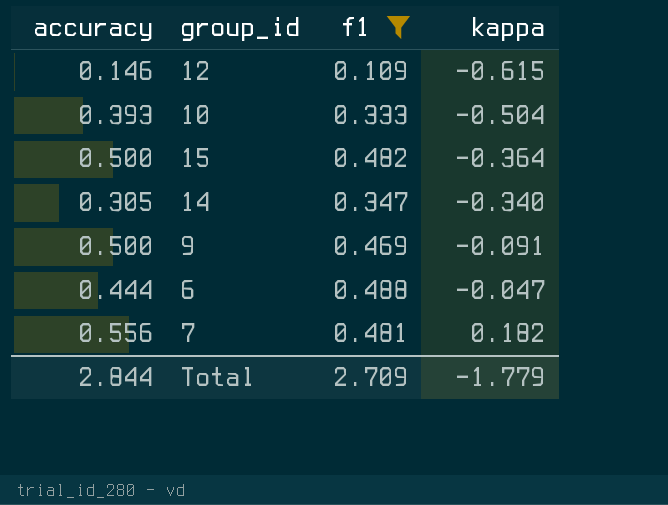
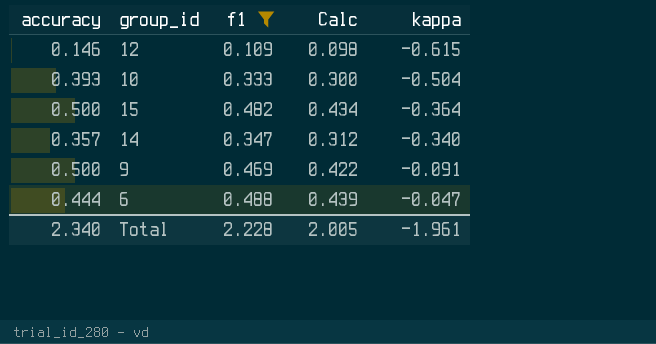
column Calc | formula: none -> [f1] * 0.9
row 7: 0.556 | 0.481 | 0.182 -> none
14 | accuracy: 0.305 -> 0.357
Total | accuracy: 2.844 -> 2.340
Total | f1: 2.709 -> 2.228
Total | kappa: -1.779 -> -1.961

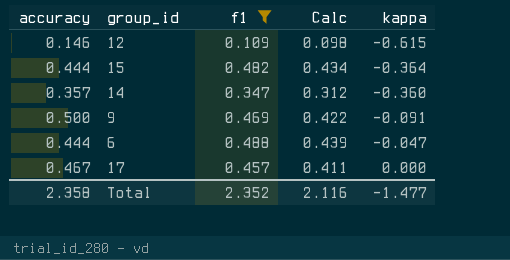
row 10: 0.393 | 0.333 | 0.300 | -0.504 -> none
15 | accuracy: 0.500 -> 0.444
14 | kappa: -0.340 -> -0.360
row 17: none -> 0.467 | 0.457 | 0.411 | 0.000
Total | accuracy: 2.340 -> 2.358
Total | f1: 2.228 -> 2.352
Total | Calc: 2.005 -> 2.116
Total | kappa: -1.961 -> -1.477

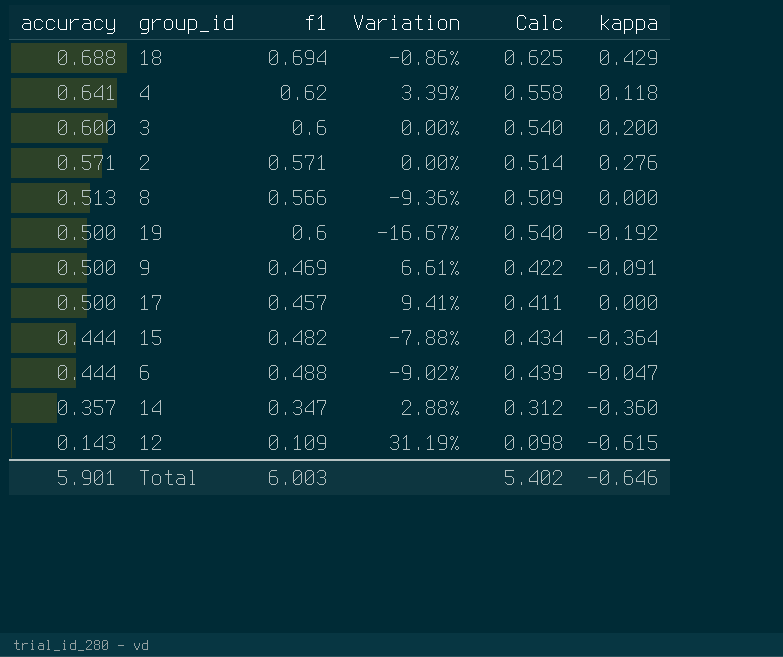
filter: f1 <= 0.488 -> none
row order: kappa ascending -> accuracy descending
column Variation | formula: none -> ([accuracy] - [f1]) / [f1]
17 | accuracy: 0.467 -> 0.500
12 | accuracy: 0.146 -> 0.143
Total | accuracy: 2.358 -> 5.901
Total | f1: 2.352 -> 6.003
Total | Calc: 2.116 -> 5.402
Total | kappa: -1.477 -> -0.646

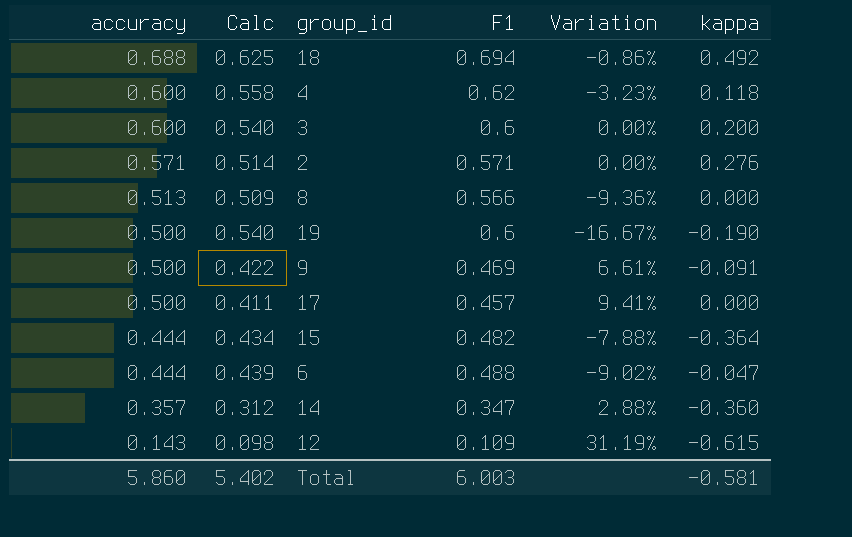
column Calc | position: 5 -> 2
column name: f1 -> F1
18 | kappa: 0.429 -> 0.492
4 | accuracy: 0.641 -> 0.600
4 | Variation: 3.39% -> -3.23%
19 | kappa: -0.192 -> -0.190
Total | accuracy: 5.901 -> 5.860
Total | kappa: -0.646 -> -0.581

